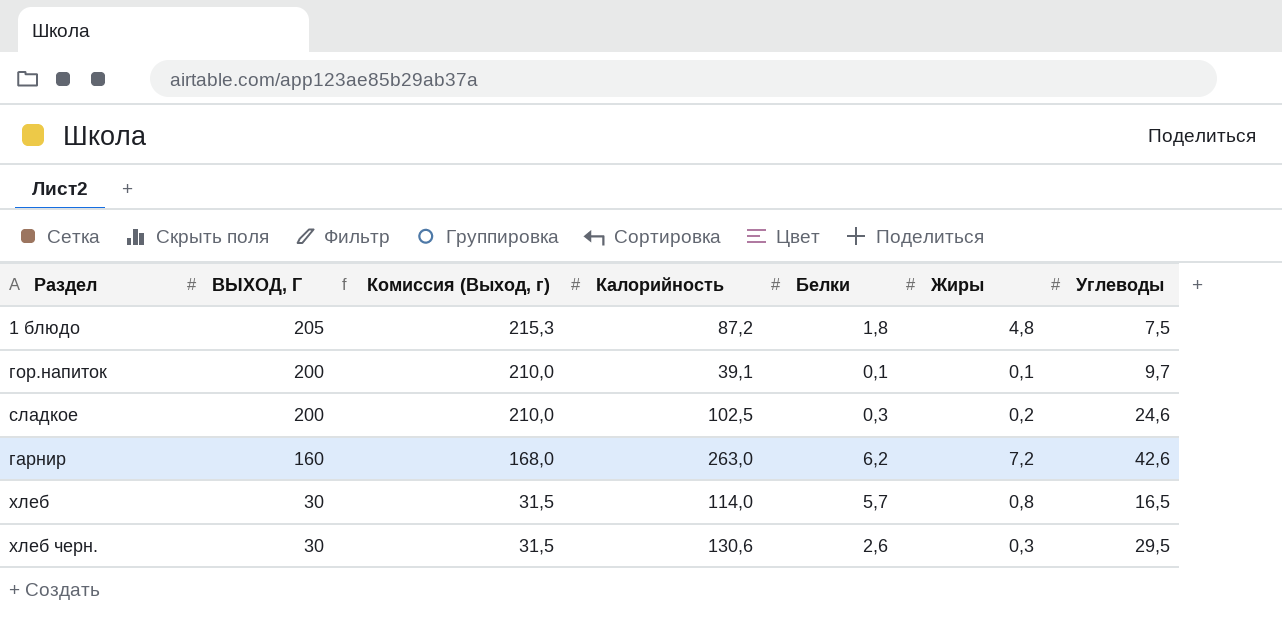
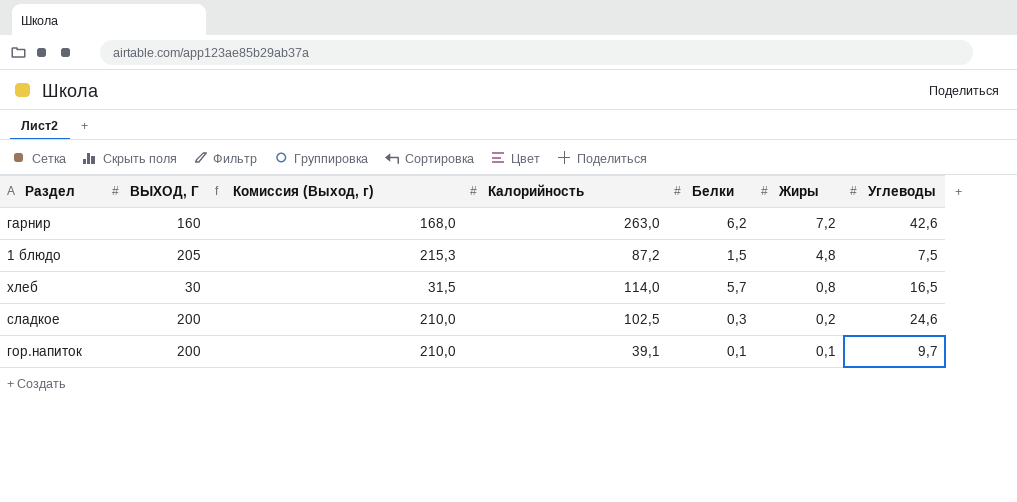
row order: ВЫХОД, Г descending -> Жиры descending
row хлеб черн.: 30 | 31,5 | 130,6 | 2,6 | 0,3 | 29,5 -> none
1 блюдо | Белки: 1,8 -> 1,5

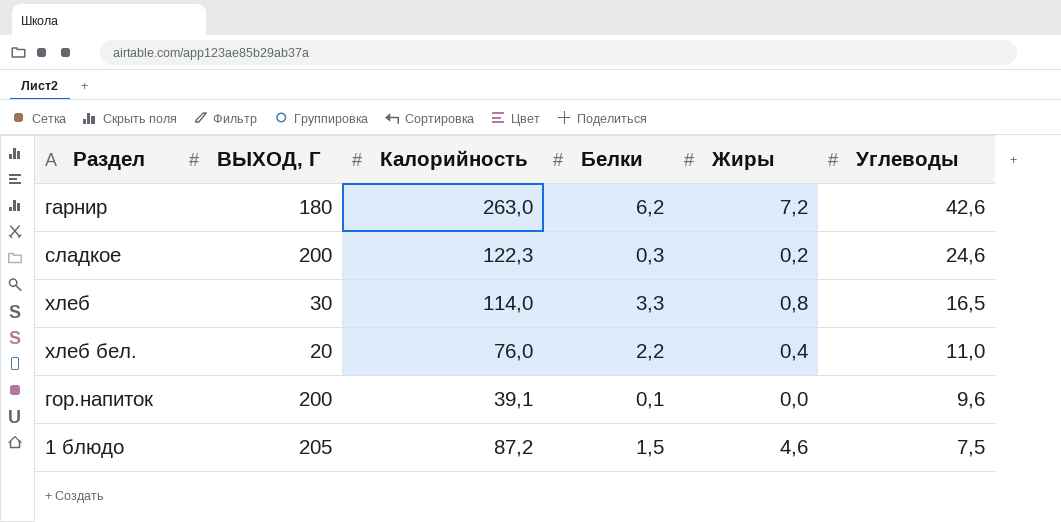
row order: Жиры descending -> Углеводы descending
column Комиссия (Выход, г) | formula: [ВЫХОД, Г] * 1,05 -> none
гарнир | ВЫХОД, Г: 160 -> 180
сладкое | Калорийность: 102,5 -> 122,3
хлеб | Белки: 5,7 -> 3,3
row хлеб бел.: none -> 20 | 76,0 | 2,2 | 0,4 | 11,0
гор.напиток | Жиры: 0,1 -> 0,0
гор.напиток | Углеводы: 9,7 -> 9,6
1 блюдо | Жиры: 4,8 -> 4,6

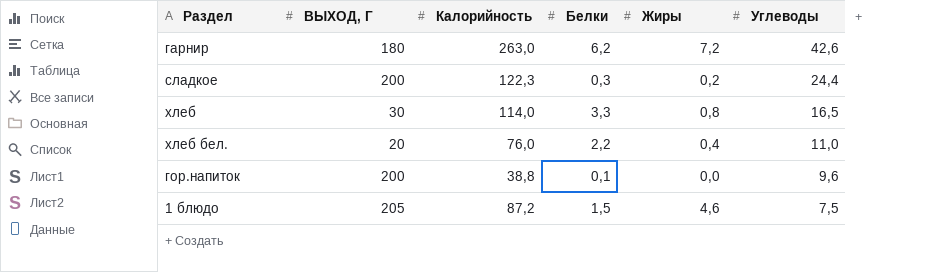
сладкое | Углеводы: 24,6 -> 24,4
гор.напиток | Калорийность: 39,1 -> 38,8

